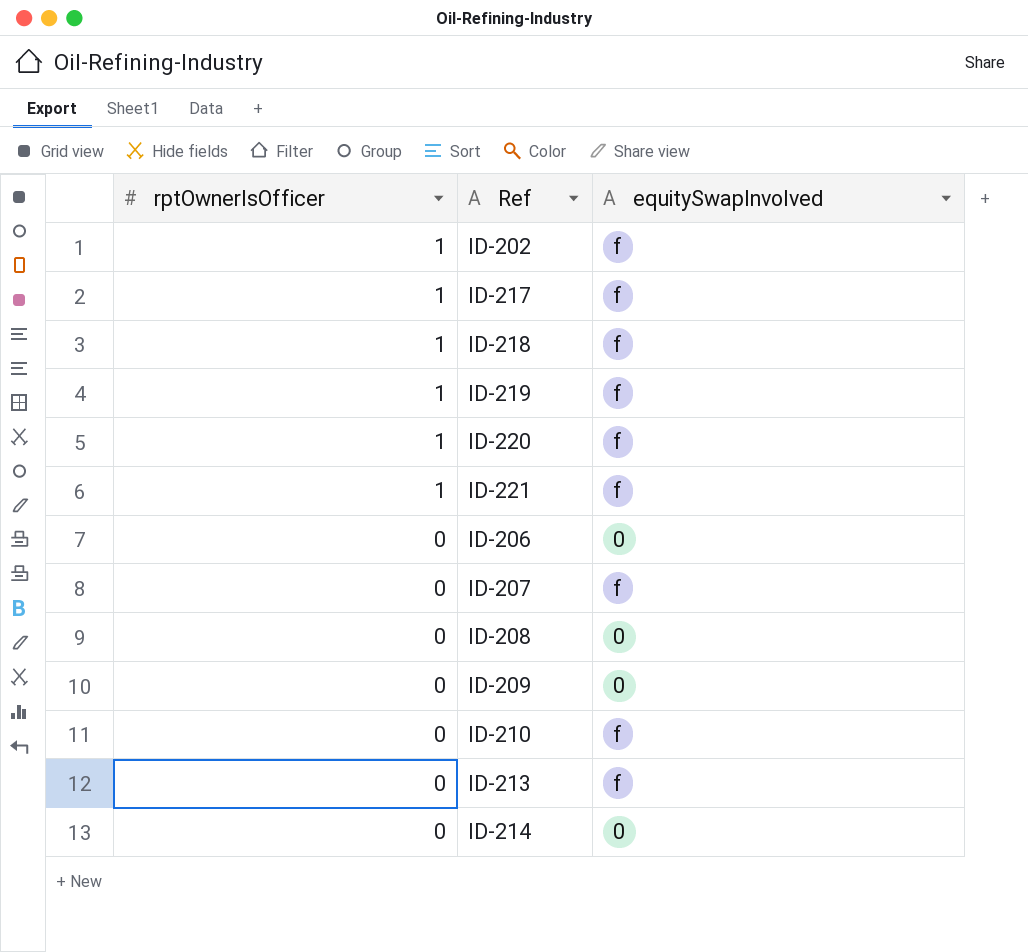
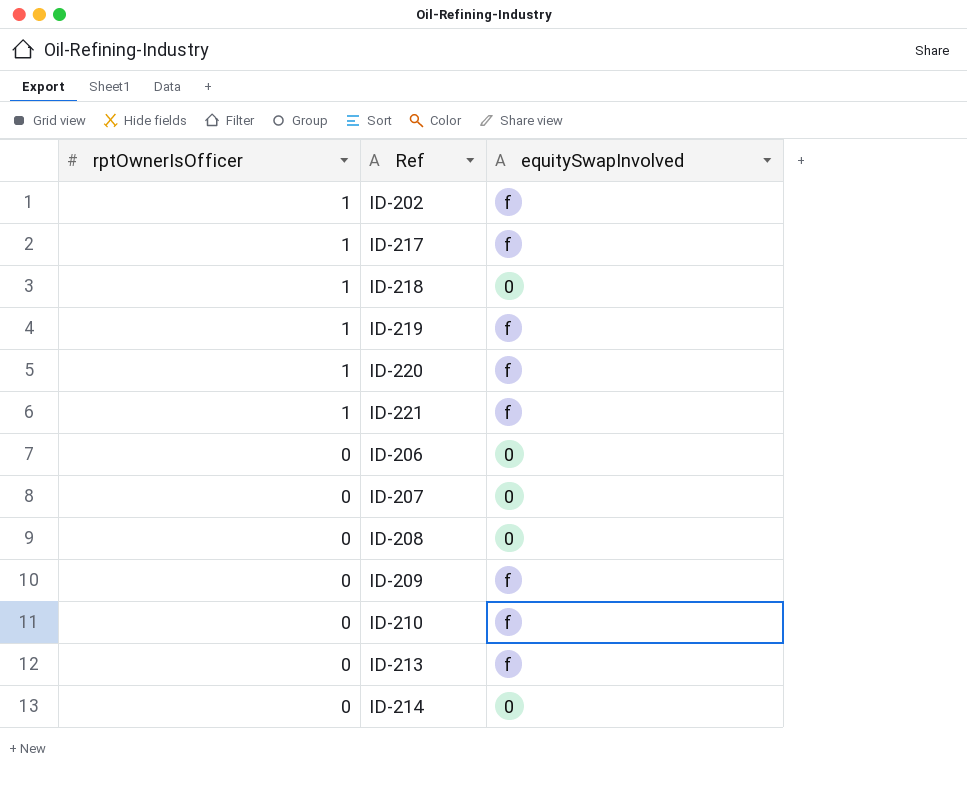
ID-218 | equitySwapInvolved: f -> 0
ID-207 | equitySwapInvolved: f -> 0
ID-209 | equitySwapInvolved: 0 -> f

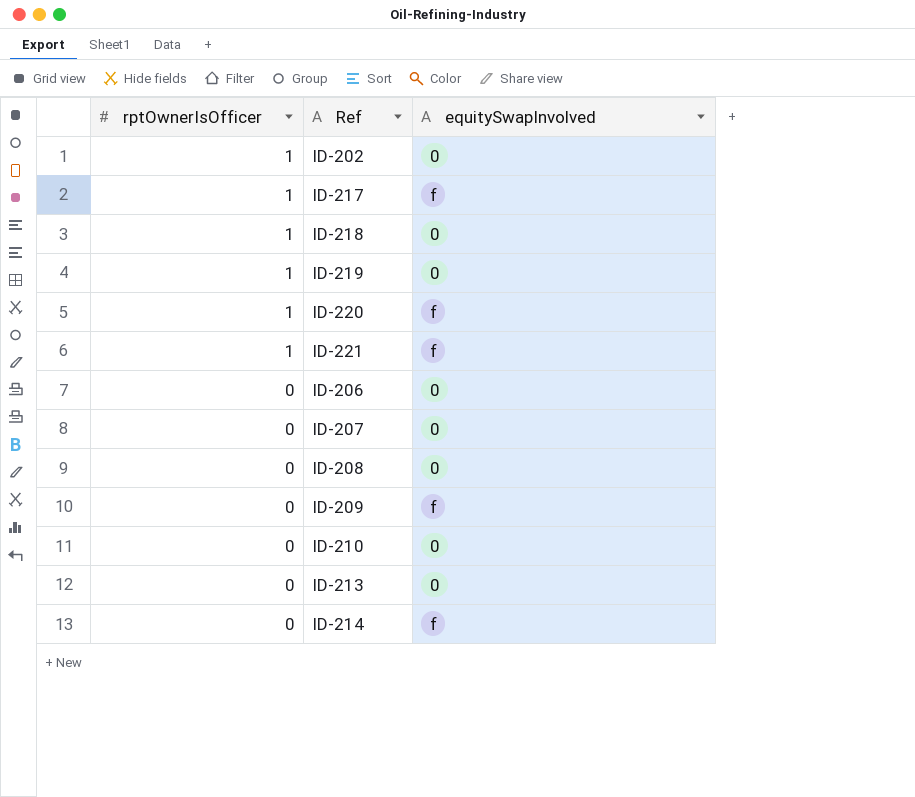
ID-202 | equitySwapInvolved: f -> 0
ID-219 | equitySwapInvolved: f -> 0
ID-210 | equitySwapInvolved: f -> 0
ID-213 | equitySwapInvolved: f -> 0
ID-214 | equitySwapInvolved: 0 -> f

